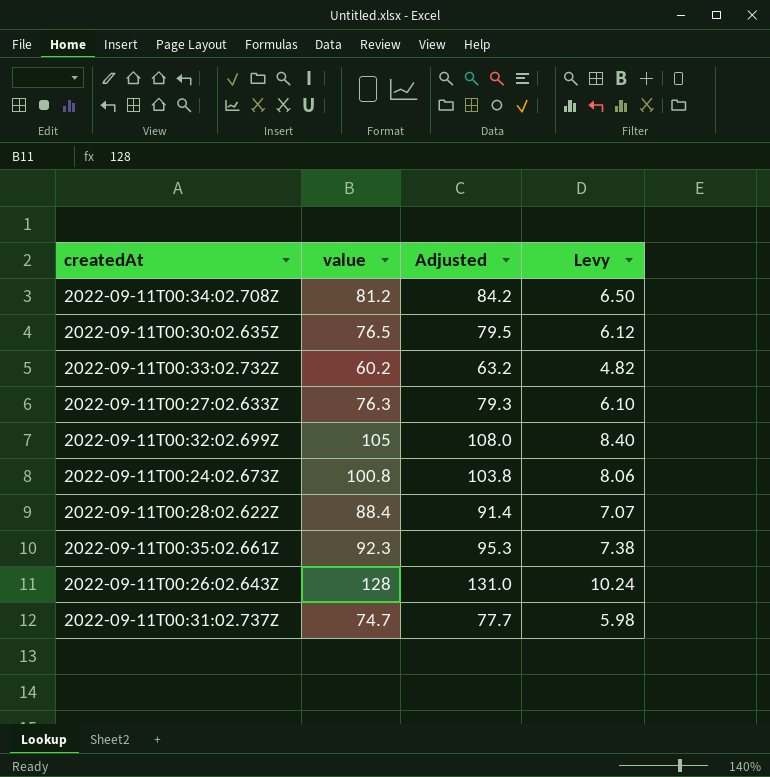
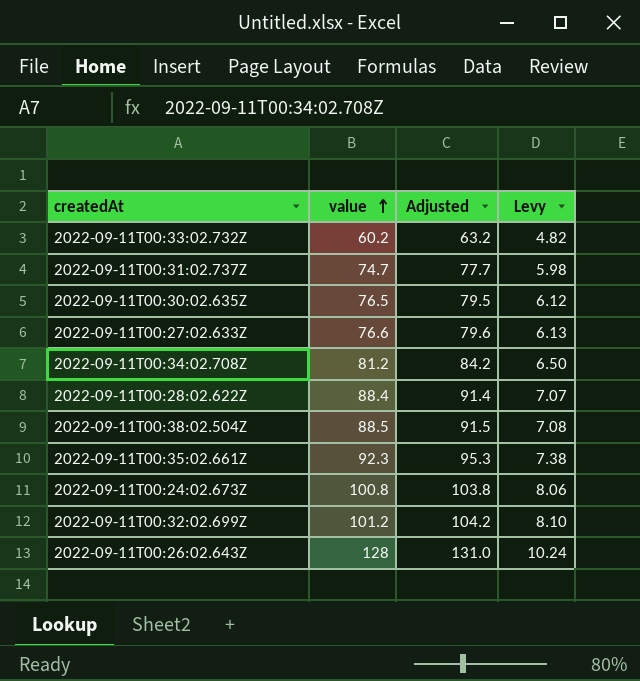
row order: none -> value ascending
2022-09-11T00:27:02.633Z | value: 76.3 -> 76.6
2022-09-11T00:27:02.633Z | Adjusted: 79.3 -> 79.6
2022-09-11T00:27:02.633Z | Levy: 6.10 -> 6.13
row 2022-09-11T00:38:02.504Z: none -> 88.5 | 91.5 | 7.08
2022-09-11T00:32:02.699Z | value: 105 -> 101.2
2022-09-11T00:32:02.699Z | Adjusted: 108.0 -> 104.2
2022-09-11T00:32:02.699Z | Levy: 8.40 -> 8.10

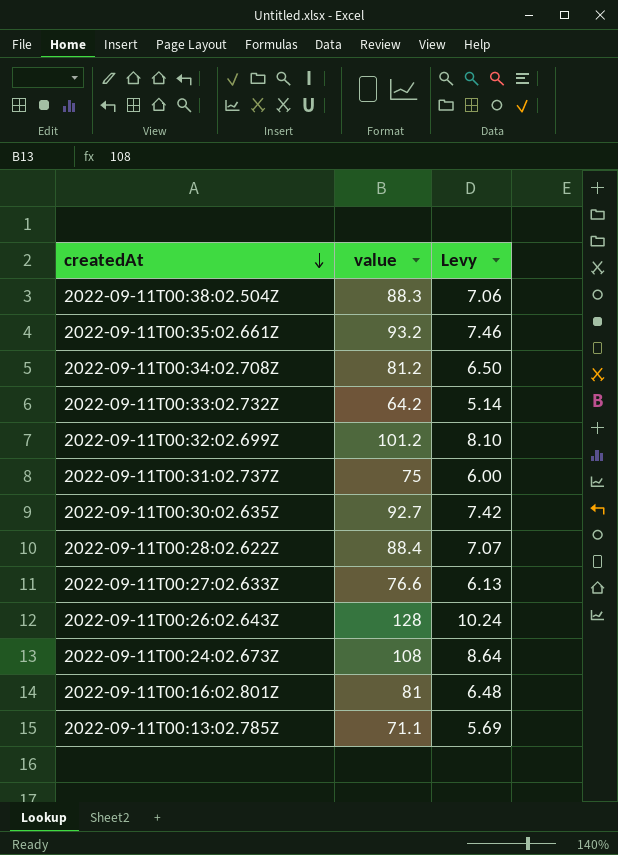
row order: value ascending -> createdAt descending
column Adjusted | formula: [value] + 3 -> none
2022-09-11T00:38:02.504Z | value: 88.5 -> 88.3
2022-09-11T00:38:02.504Z | Levy: 7.08 -> 7.06
2022-09-11T00:35:02.661Z | value: 92.3 -> 93.2
2022-09-11T00:35:02.661Z | Levy: 7.38 -> 7.46
2022-09-11T00:33:02.732Z | value: 60.2 -> 64.2
2022-09-11T00:33:02.732Z | Levy: 4.82 -> 5.14
2022-09-11T00:31:02.737Z | value: 74.7 -> 75
2022-09-11T00:31:02.737Z | Levy: 5.98 -> 6.00
2022-09-11T00:30:02.635Z | value: 76.5 -> 92.7
2022-09-11T00:30:02.635Z | Levy: 6.12 -> 7.42
2022-09-11T00:24:02.673Z | value: 100.8 -> 108
2022-09-11T00:24:02.673Z | Levy: 8.06 -> 8.64
row 2022-09-11T00:16:02.801Z: none -> 81 | 6.48
row 2022-09-11T00:13:02.785Z: none -> 71.1 | 5.69

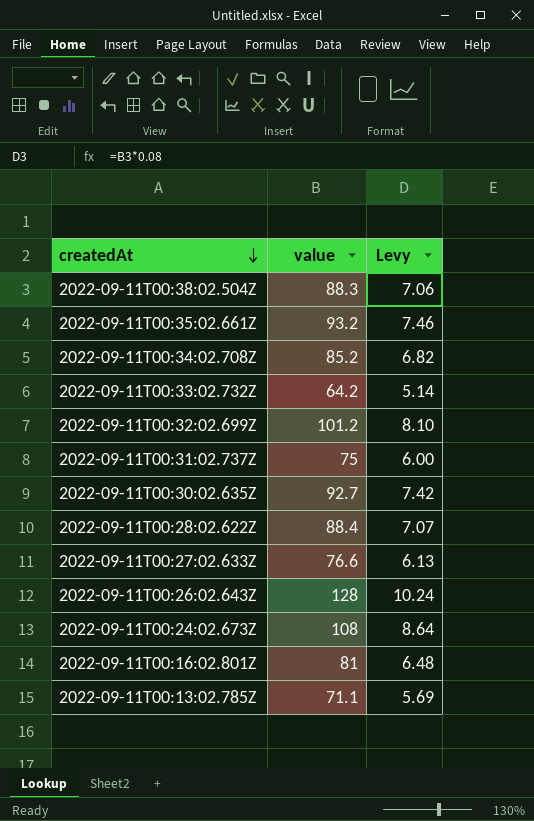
2022-09-11T00:34:02.708Z | value: 81.2 -> 85.2
2022-09-11T00:34:02.708Z | Levy: 6.50 -> 6.82

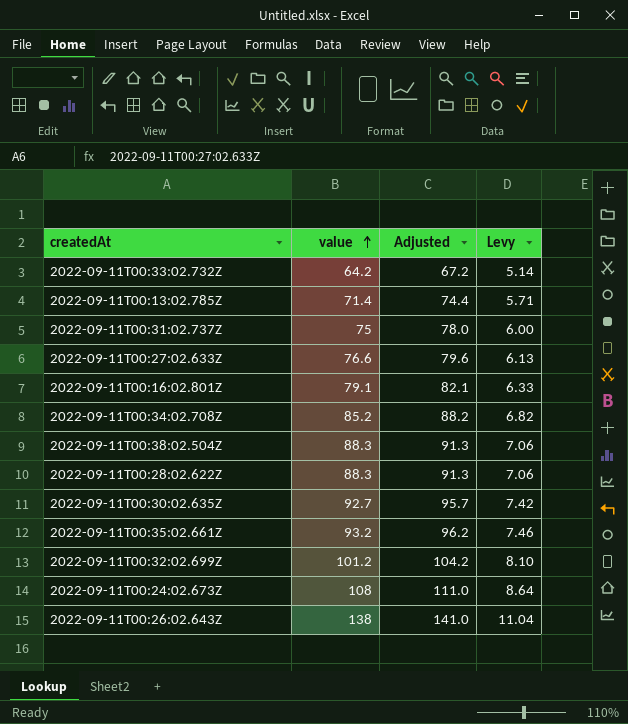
row order: createdAt descending -> value ascending
column Adjusted | formula: none -> [value] + 3
2022-09-11T00:13:02.785Z | value: 71.1 -> 71.4
2022-09-11T00:13:02.785Z | Levy: 5.69 -> 5.71
2022-09-11T00:16:02.801Z | value: 81 -> 79.1
2022-09-11T00:16:02.801Z | Levy: 6.48 -> 6.33
2022-09-11T00:28:02.622Z | value: 88.4 -> 88.3
2022-09-11T00:28:02.622Z | Levy: 7.07 -> 7.06
2022-09-11T00:26:02.643Z | value: 128 -> 138
2022-09-11T00:26:02.643Z | Levy: 10.24 -> 11.04

